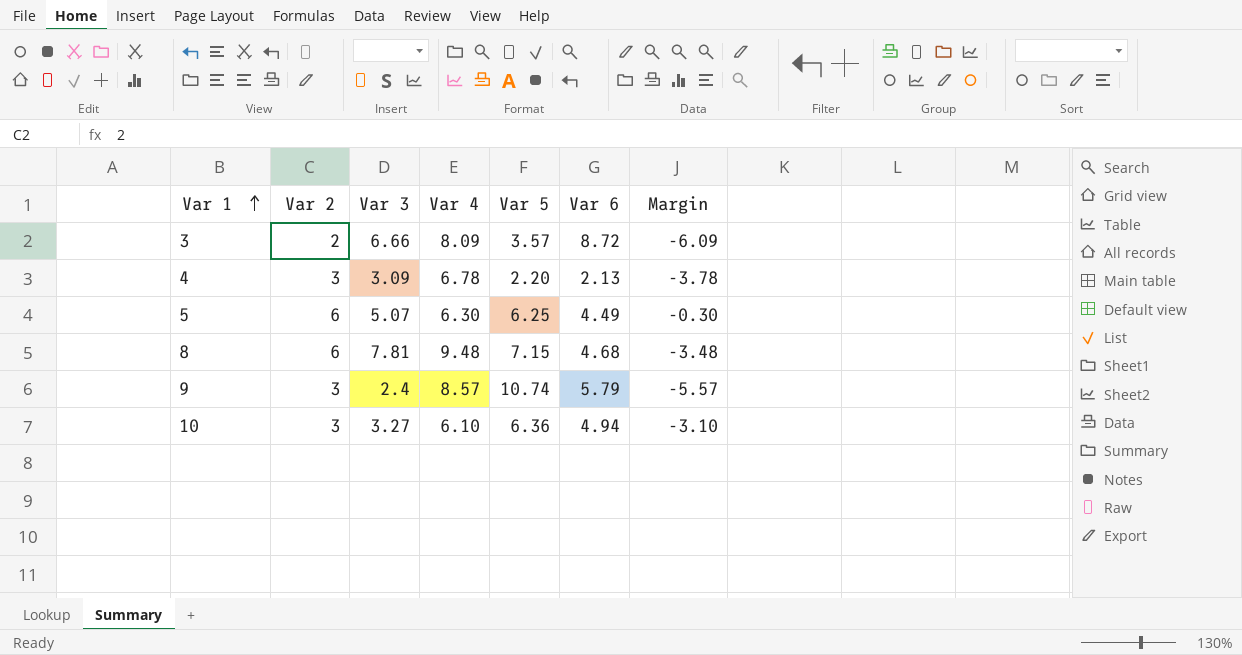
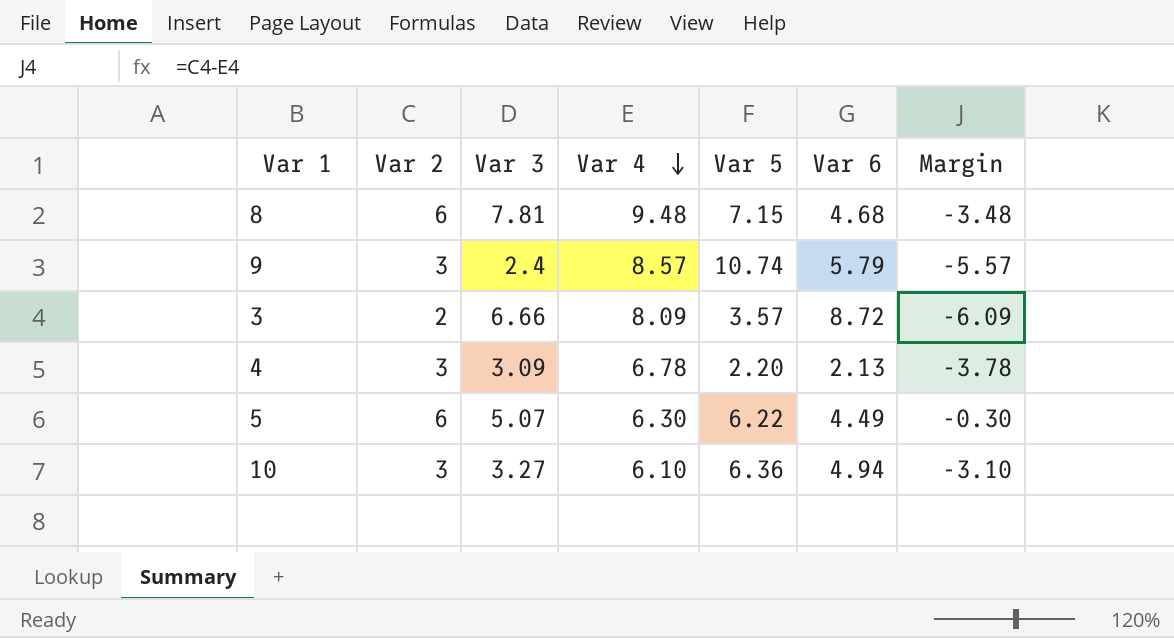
row order: Var 1 ascending -> Var 4 descending
5 | Var 5: 6.25 -> 6.22

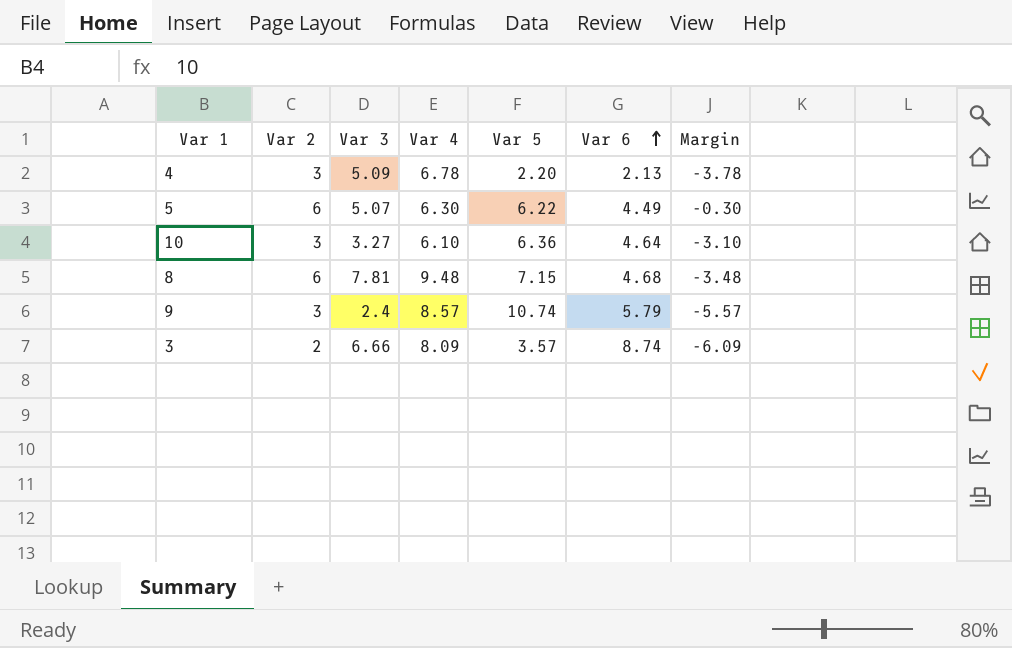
row order: Var 4 descending -> Var 6 ascending
4 | Var 3: 3.09 -> 5.09
10 | Var 6: 4.94 -> 4.64
3 | Var 6: 8.72 -> 8.74

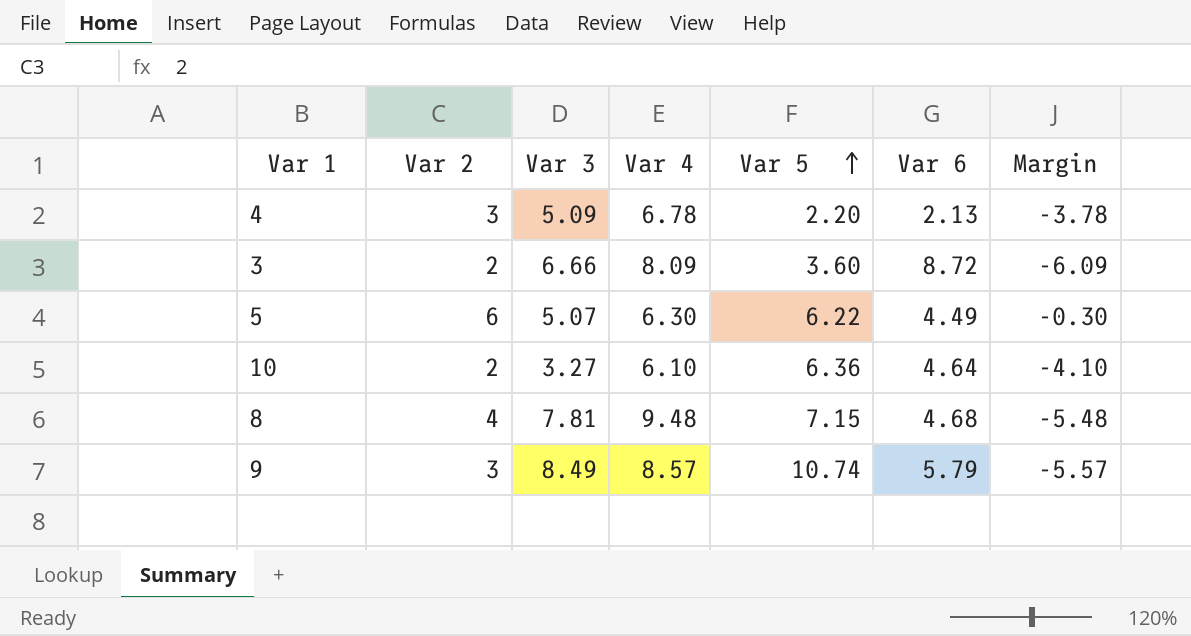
row order: Var 6 ascending -> Var 5 ascending
3 | Var 5: 3.57 -> 3.60
3 | Var 6: 8.74 -> 8.72
10 | Var 2: 3 -> 2
10 | Margin: -3.10 -> -4.10
8 | Var 2: 6 -> 4
8 | Margin: -3.48 -> -5.48
9 | Var 3: 2.4 -> 8.49

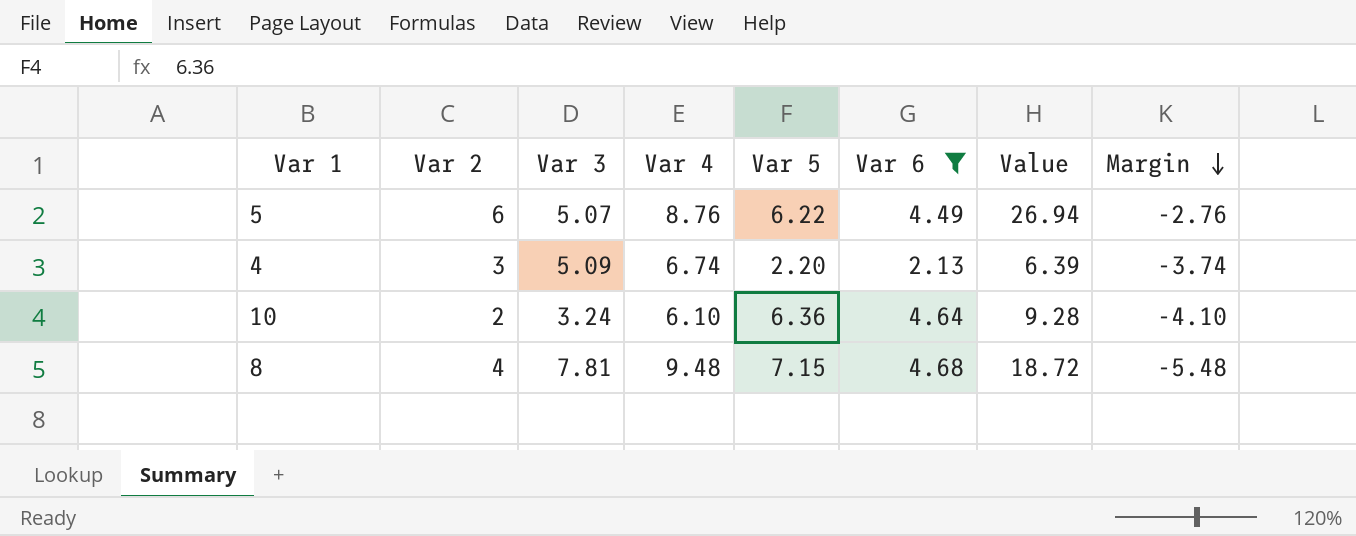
filter: none -> Var 6 <= 4.68
row order: Var 5 ascending -> Margin descending
column Value | formula: none -> [Var 2] * [Var 6]
5 | Var 4: 6.30 -> 8.76
5 | Margin: -0.30 -> -2.76
4 | Var 4: 6.78 -> 6.74
4 | Margin: -3.78 -> -3.74
10 | Var 3: 3.27 -> 3.24

